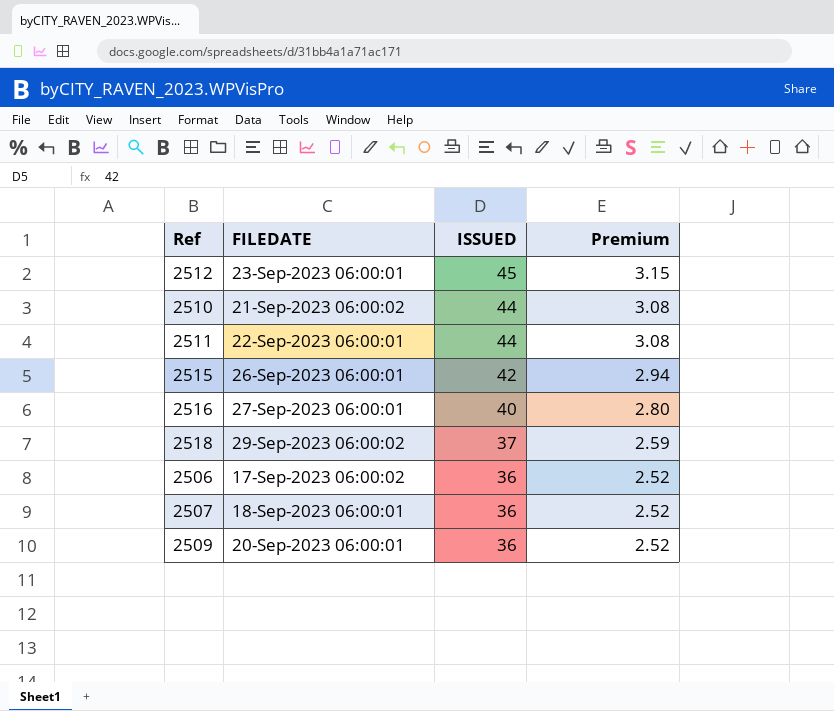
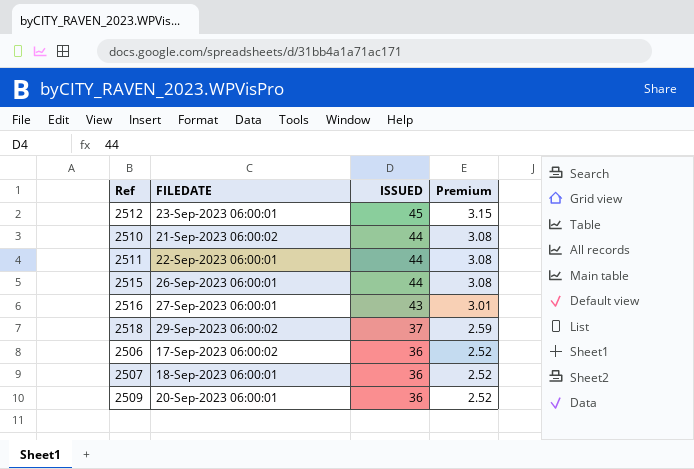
2515 | ISSUED: 42 -> 44
2515 | Premium: 2.94 -> 3.08
2516 | ISSUED: 40 -> 43
2516 | Premium: 2.80 -> 3.01

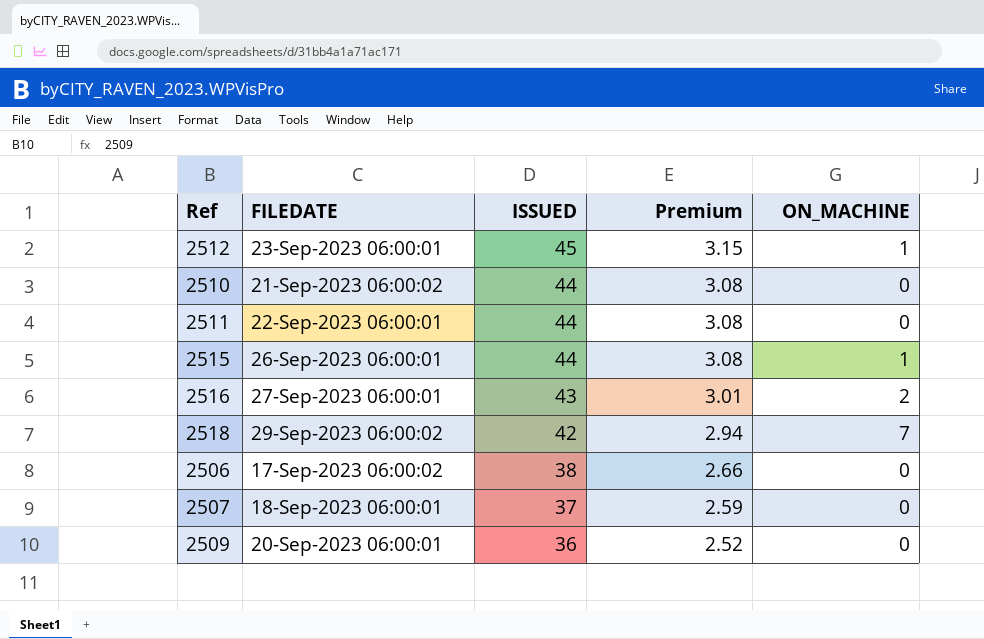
column ON_MACHINE | position: none -> 5
2518 | ISSUED: 37 -> 42
2518 | Premium: 2.59 -> 2.94
2506 | ISSUED: 36 -> 38
2506 | Premium: 2.52 -> 2.66
2507 | ISSUED: 36 -> 37
2507 | Premium: 2.52 -> 2.59

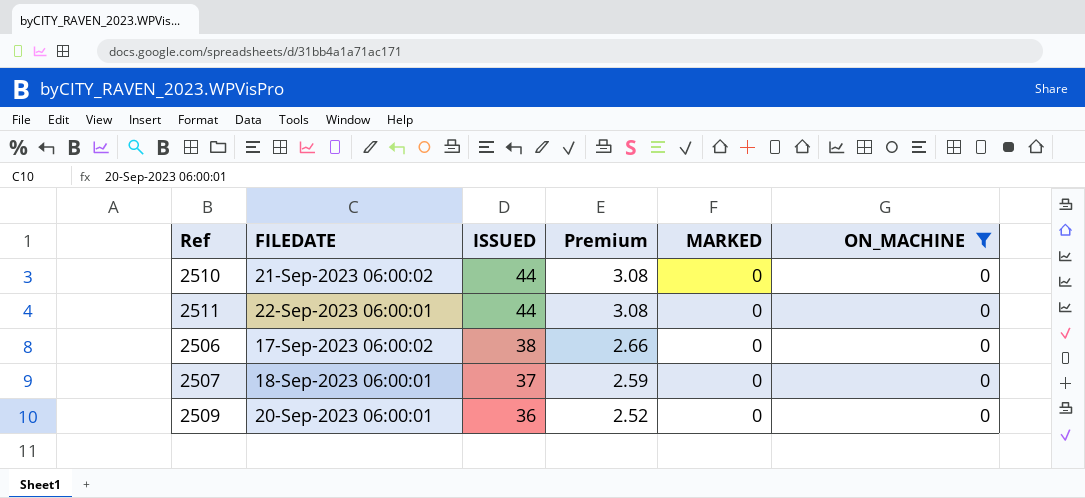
filter: none -> ON_MACHINE = 0
column MARKED | position: none -> 5

